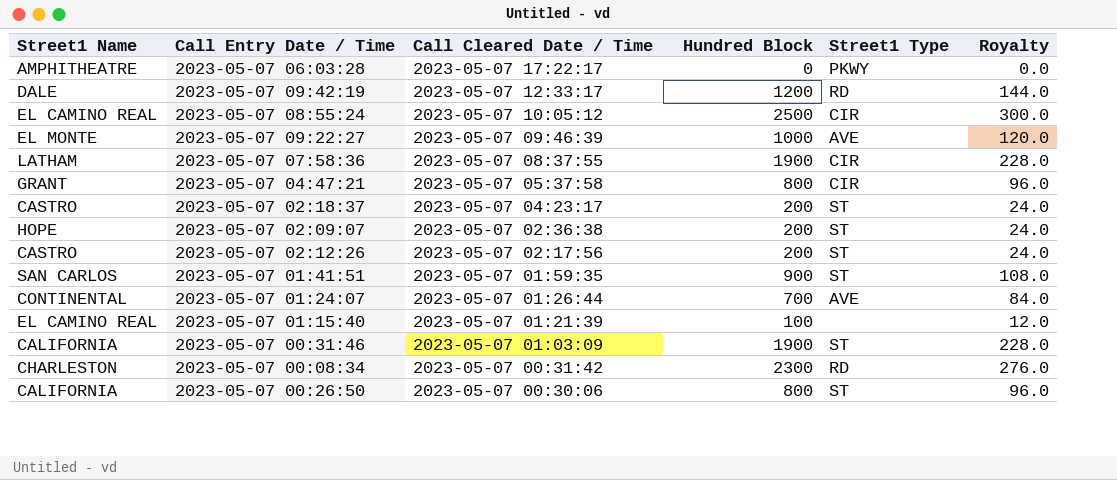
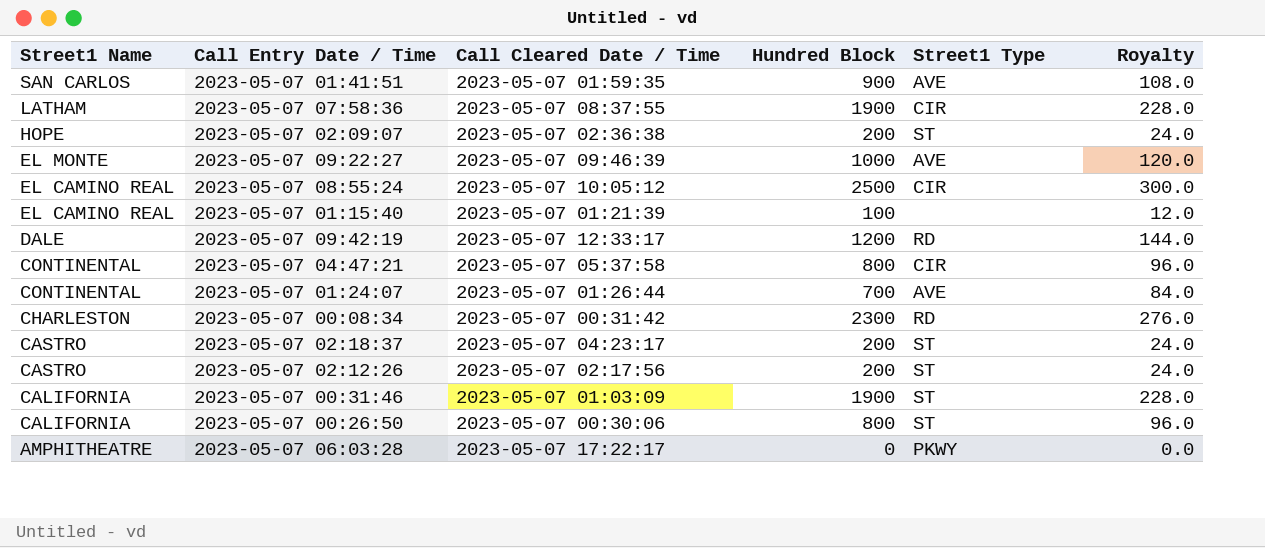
row order: Call Cleared Date / Time descending -> Street1 Name descending
2023-05-07 01:41:51 | Street1 Type: ST -> AVE
2023-05-07 04:47:21 | Street1 Name: GRANT -> CONTINENTAL

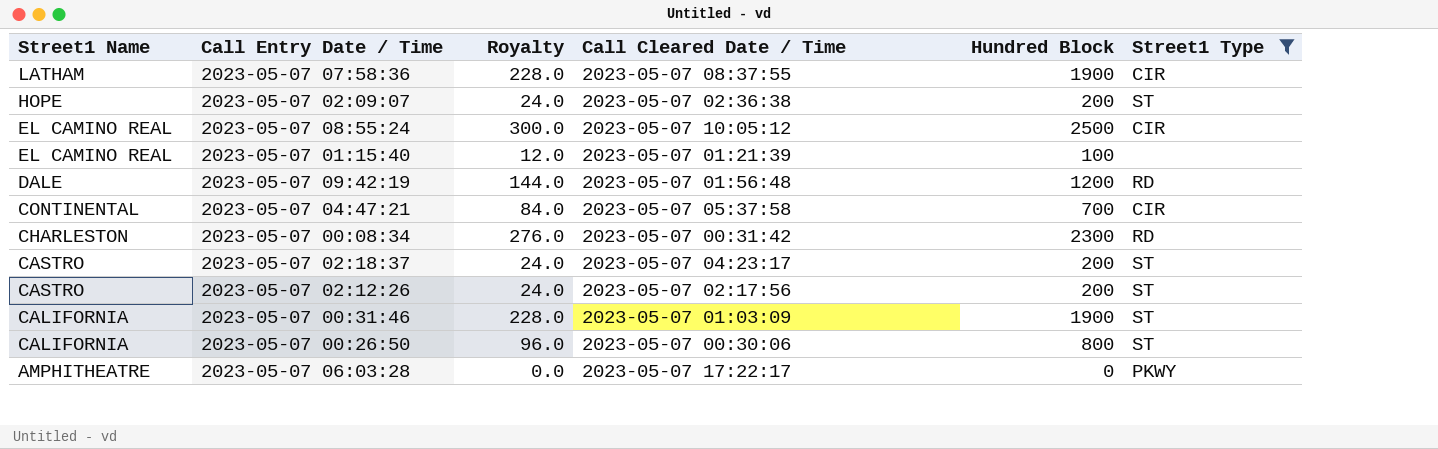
filter: none -> Street1 Type != AVE
column Royalty | position: 6 -> 3
2023-05-07 09:42:19 | Call Cleared Date / Time: 2023-05-07 12:33:17 -> 2023-05-07 01:56:48
2023-05-07 04:47:21 | Royalty: 96.0 -> 84.0
2023-05-07 04:47:21 | Hundred Block: 800 -> 700

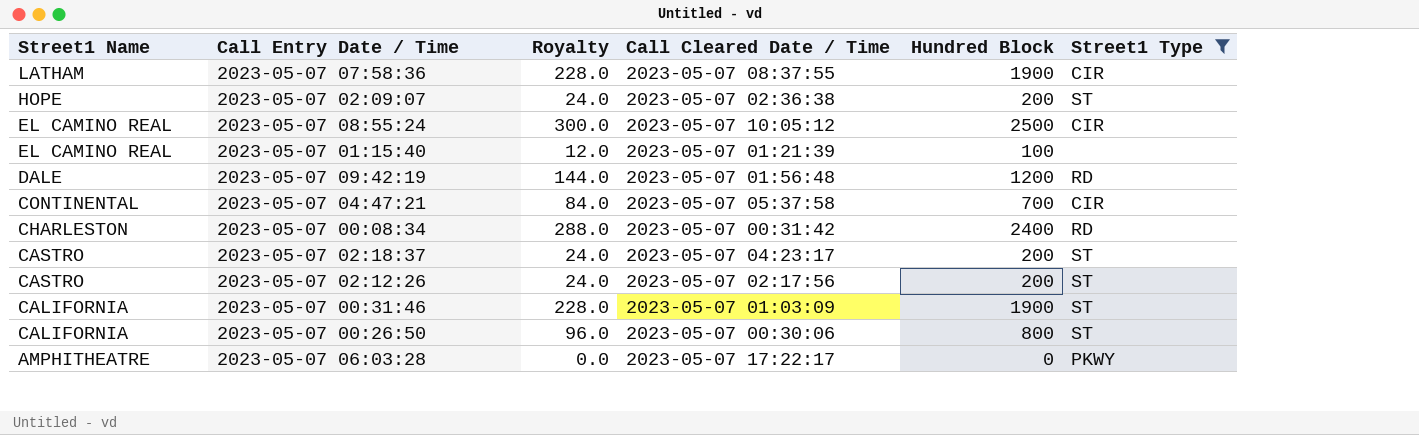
2023-05-07 00:08:34 | Royalty: 276.0 -> 288.0
2023-05-07 00:08:34 | Hundred Block: 2300 -> 2400

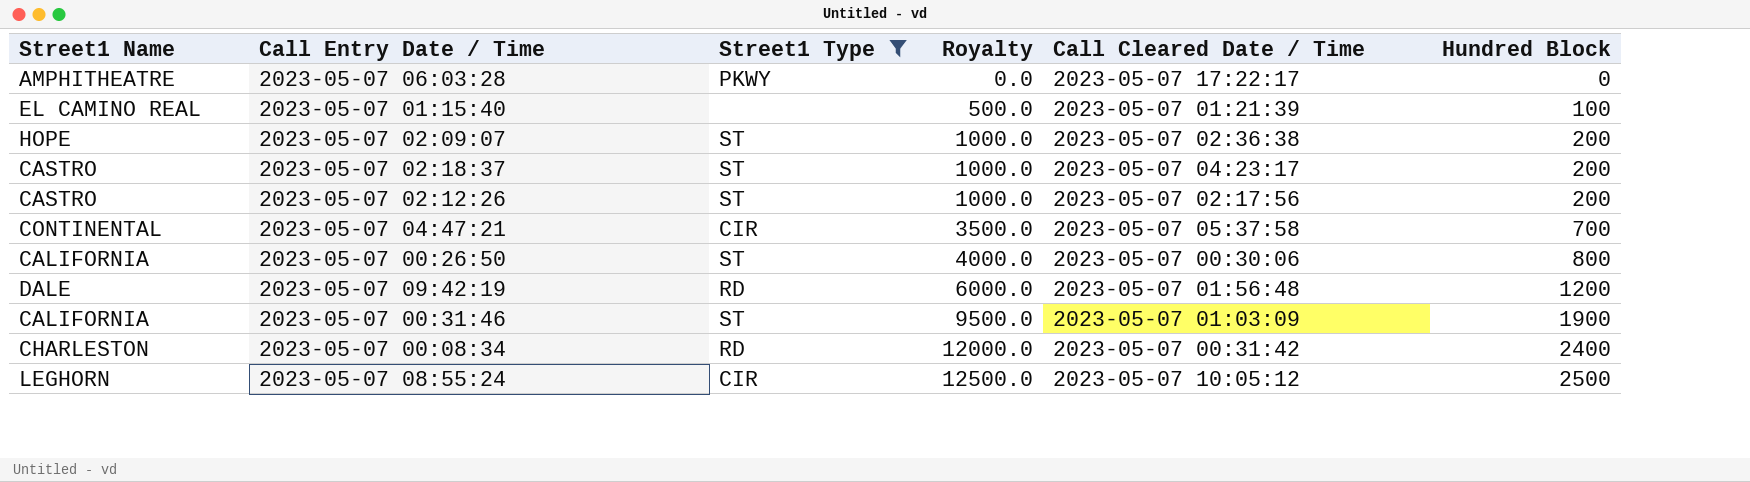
row order: Street1 Name descending -> Royalty ascending
column Street1 Type | position: 6 -> 3
column Royalty | formula: [Hundred Block] * 0.12 -> [Hundred Block] * 5
row 2023-05-07 07:58:36: LATHAM | 228.0 | 2023-05-07 08:37:55 | 1900 | CIR -> none
2023-05-07 08:55:24 | Street1 Name: EL CAMINO REAL -> LEGHORN

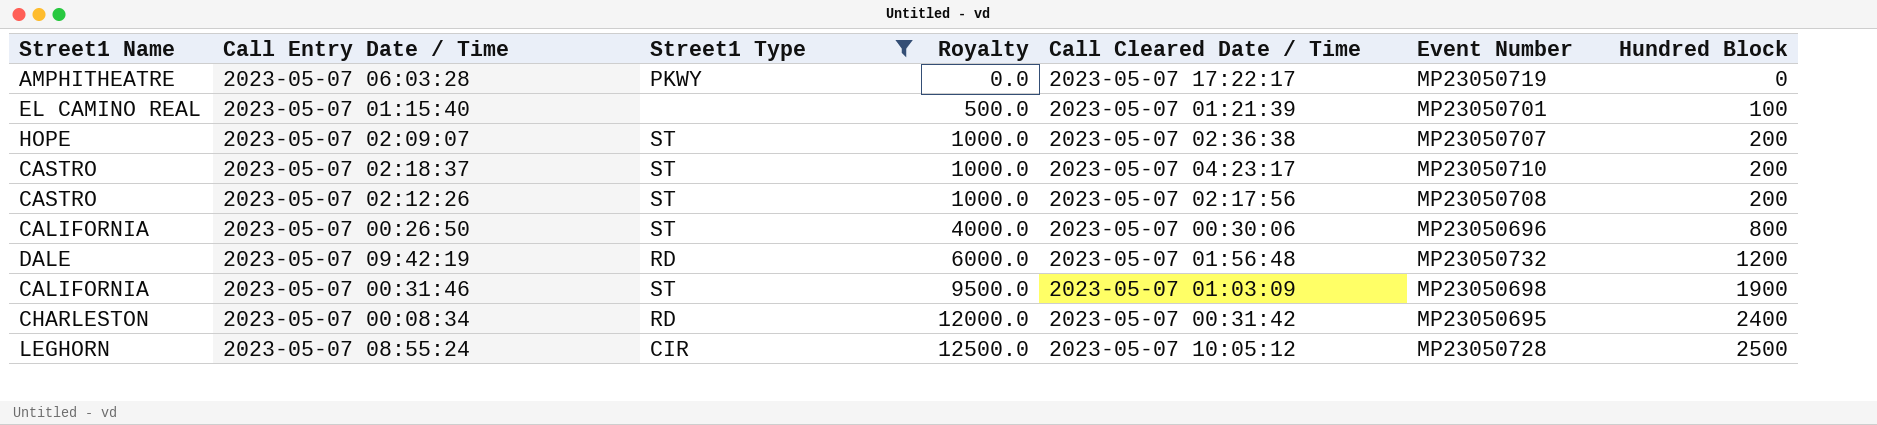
column Event Number | position: none -> 6
row 2023-05-07 04:47:21: CONTINENTAL | CIR | 3500.0 | 2023-05-07 05:37:58 | 700 -> none

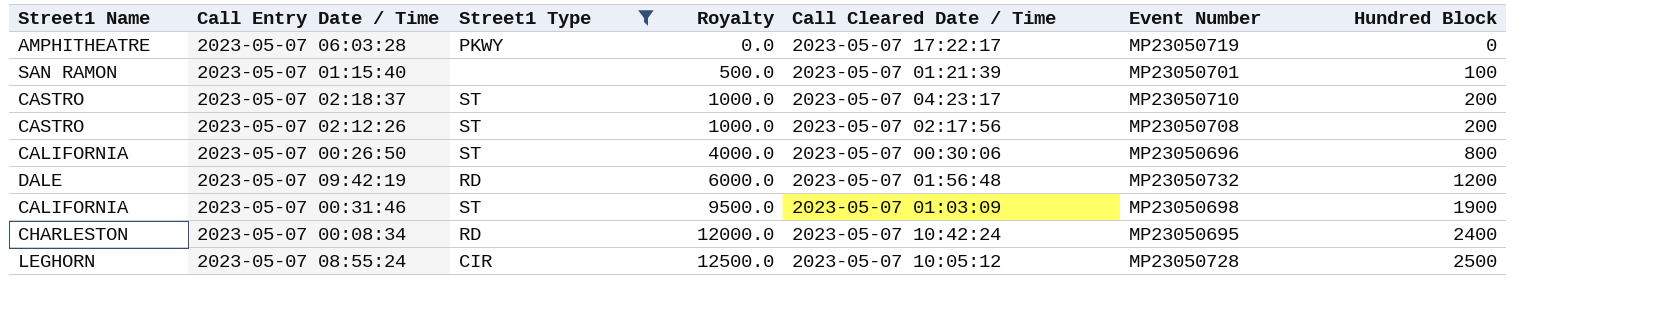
row 2023-05-07 02:09:07: HOPE | ST | 1000.0 | 2023-05-07 02:36:38 | MP23050707 | 200 -> none
2023-05-07 01:15:40 | Street1 Name: EL CAMINO REAL -> SAN RAMON
2023-05-07 00:08:34 | Call Cleared Date / Time: 2023-05-07 00:31:42 -> 2023-05-07 10:42:24

